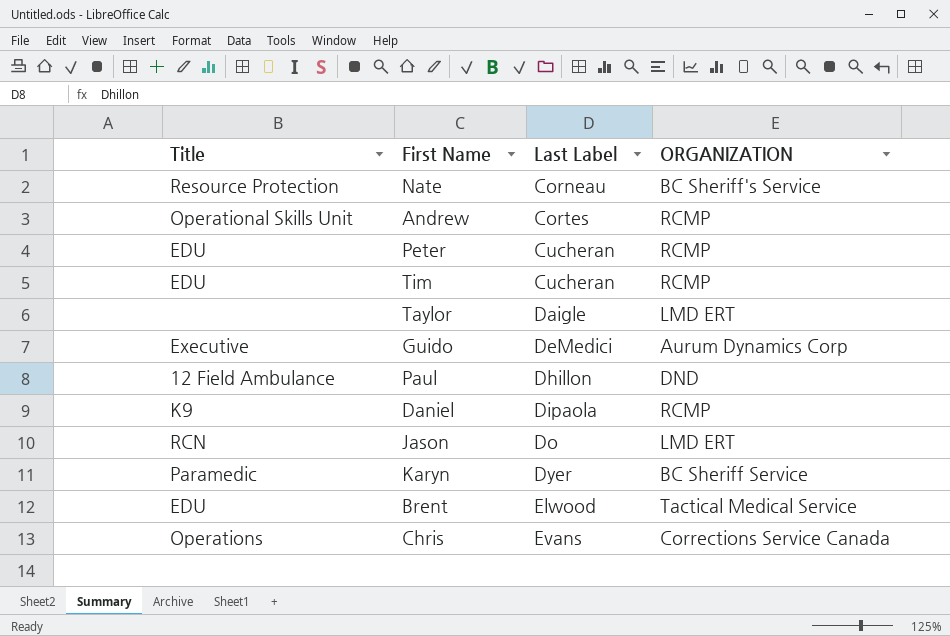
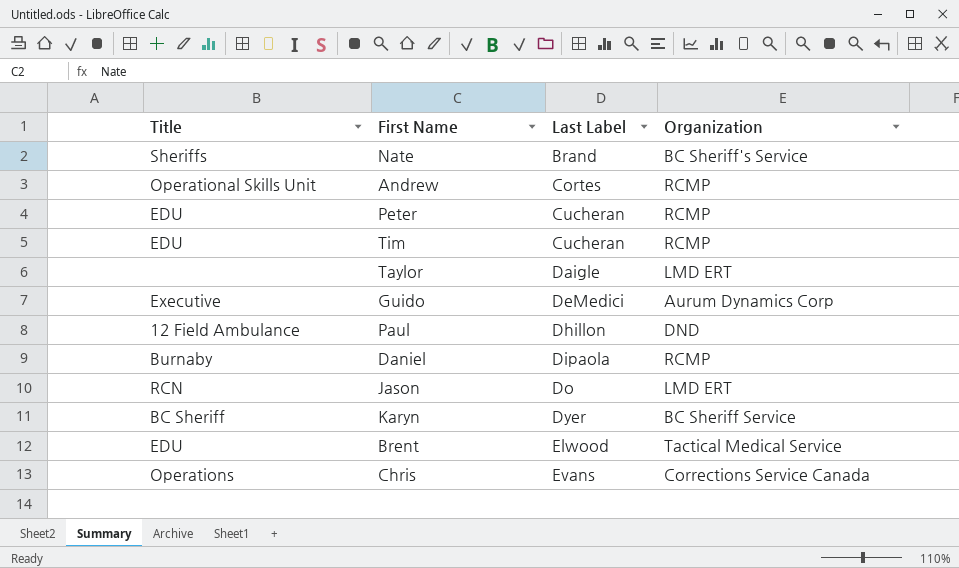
column name: ORGANIZATION -> Organization
Nate | Title: Resource Protection -> Sheriffs
Nate | Last Label: Corneau -> Brand
Daniel | Title: K9 -> Burnaby
Karyn | Title: Paramedic -> BC Sheriff

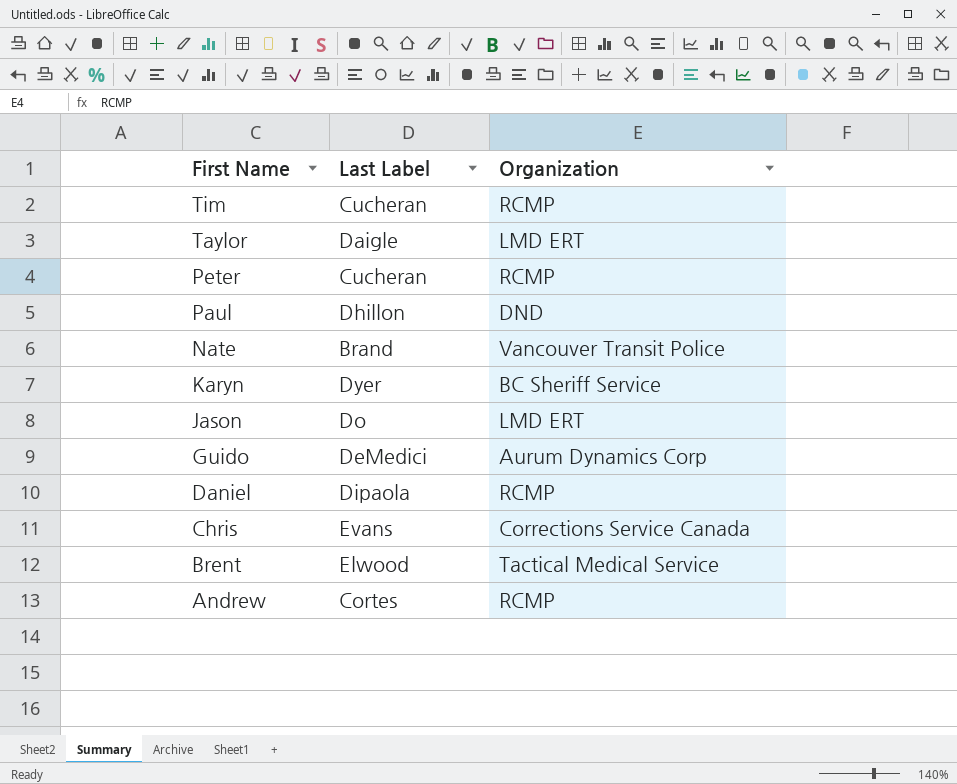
row order: Last Label ascending -> First Name descending
column Title | position: 1 -> none
Nate | Organization: BC Sheriff's Service -> Vancouver Transit Police

